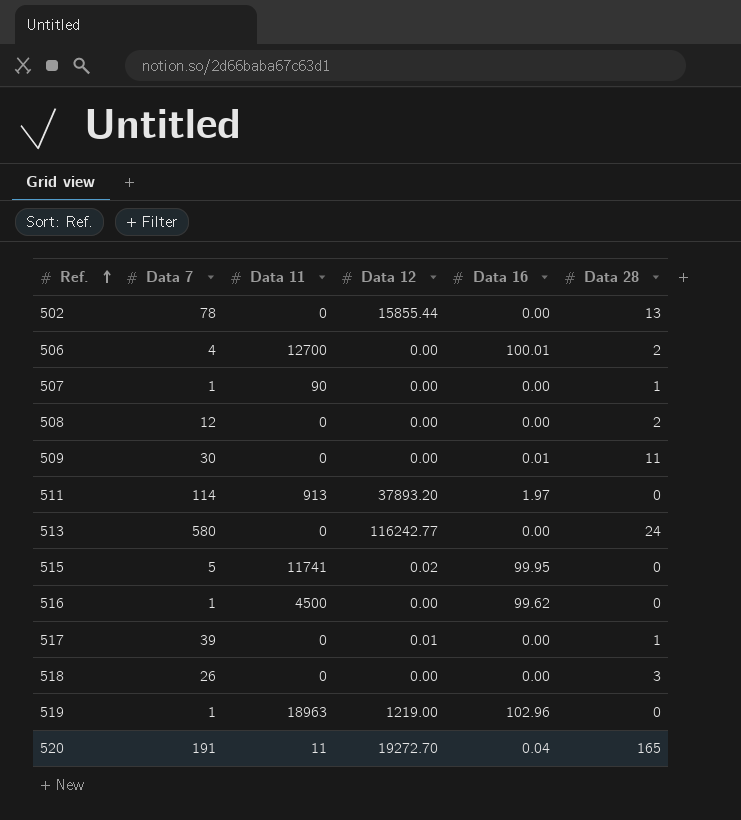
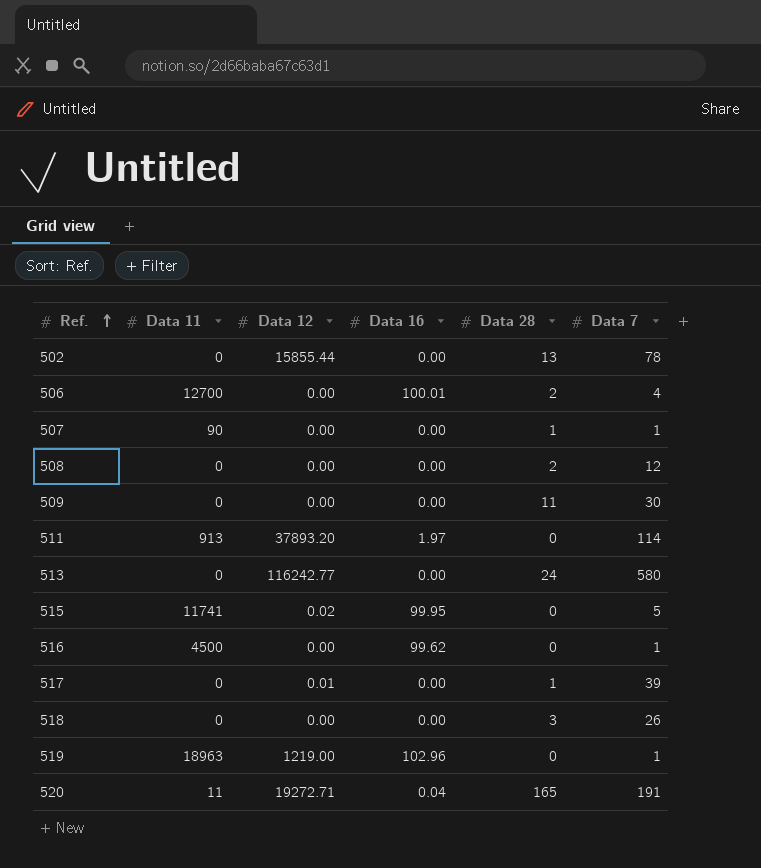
column Data 7 | position: 2 -> 6
509 | Data 16: 0.01 -> 0.00
520 | Data 12: 19272.70 -> 19272.71

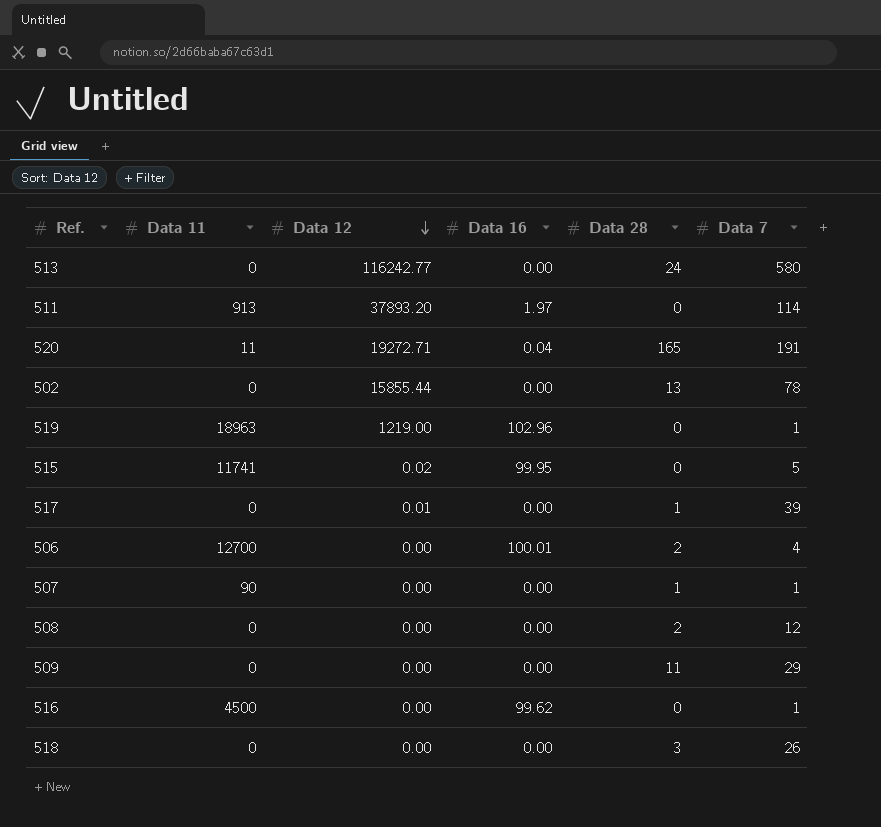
row order: Ref. ascending -> Data 12 descending
509 | Data 7: 30 -> 29

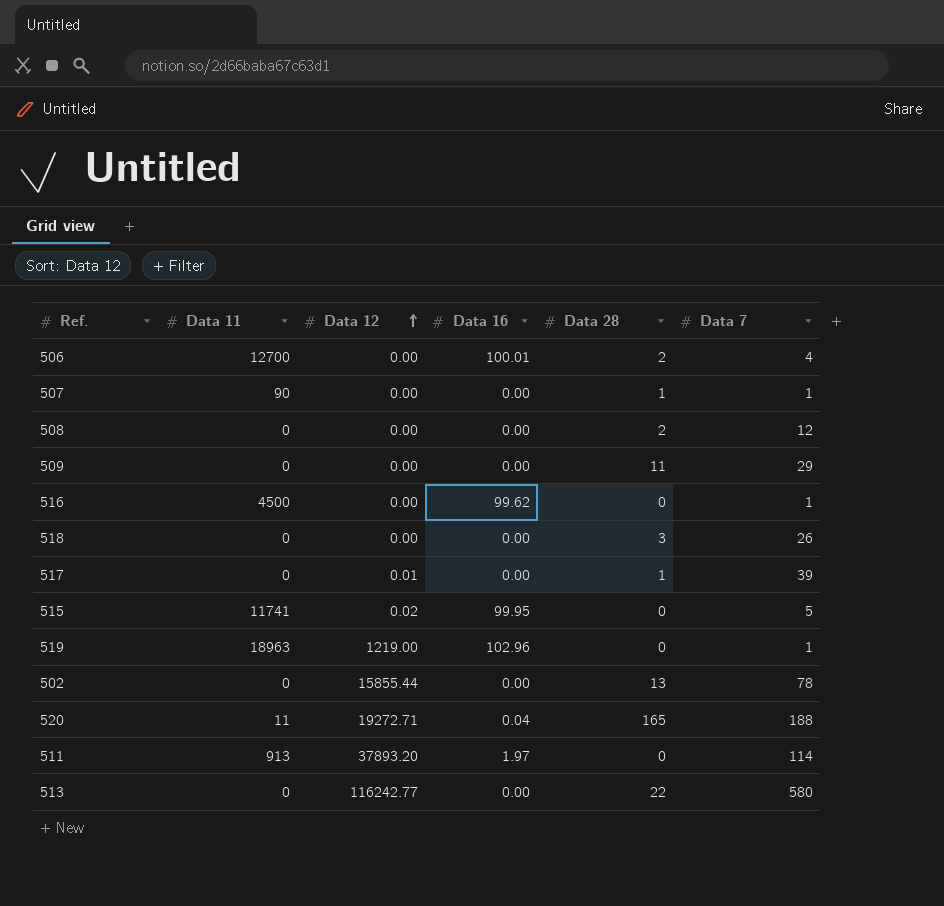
row order: Data 12 descending -> Data 12 ascending
520 | Data 7: 191 -> 188
513 | Data 28: 24 -> 22

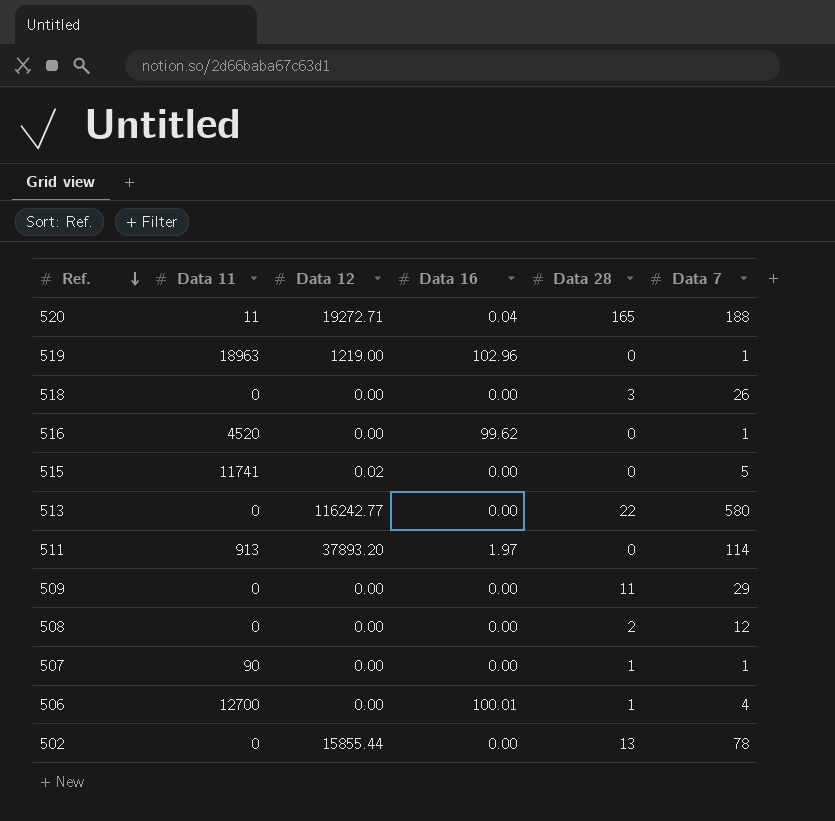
row order: Data 12 ascending -> Ref. descending
row 517: 0 | 0.01 | 0.00 | 1 | 39 -> none
516 | Data 11: 4500 -> 4520
515 | Data 16: 99.95 -> 0.00
506 | Data 28: 2 -> 1

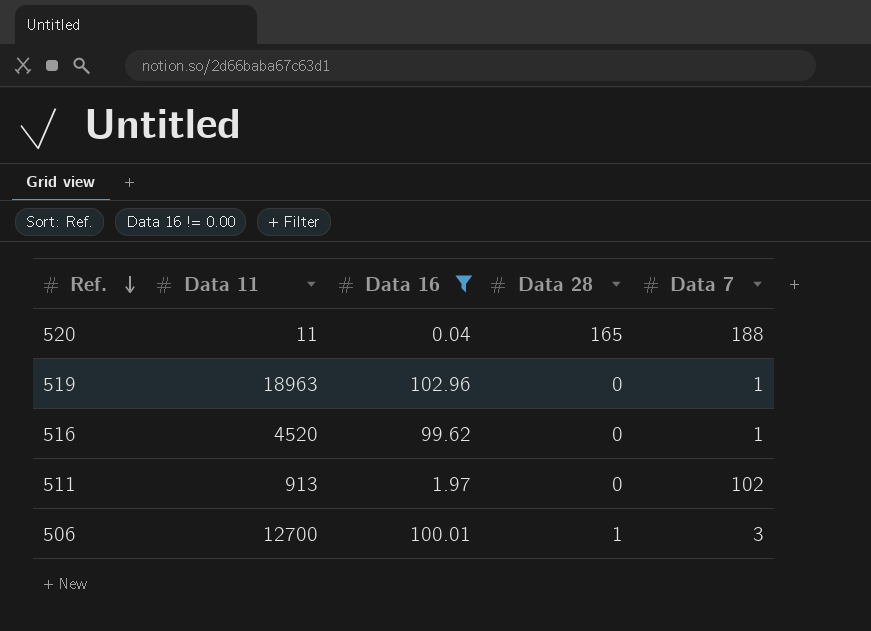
filter: none -> Data 16 != 0.00
column Data 12 | position: 3 -> none
511 | Data 7: 114 -> 102
506 | Data 7: 4 -> 3

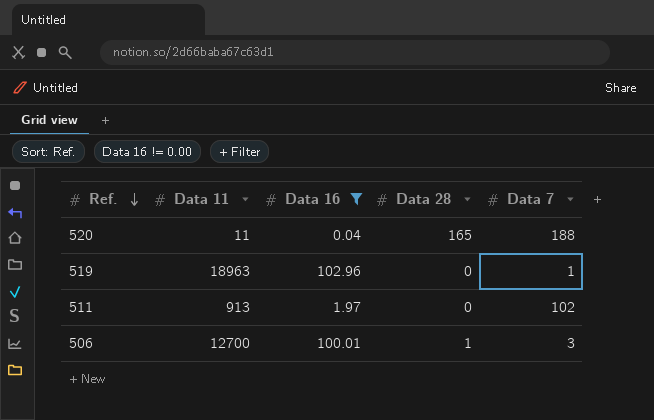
row 516: 4520 | 99.62 | 0 | 1 -> none

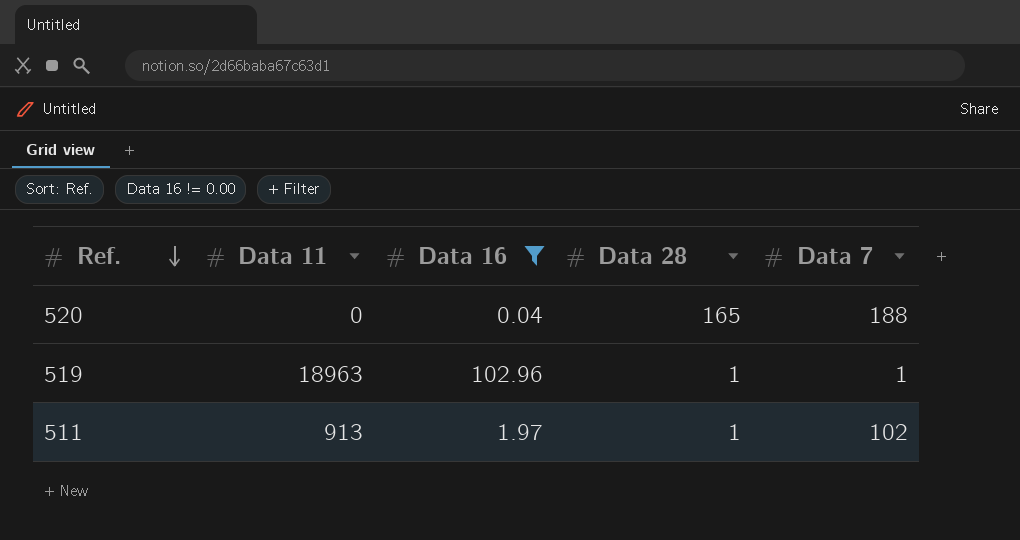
row 506: 12700 | 100.01 | 1 | 3 -> none
520 | Data 11: 11 -> 0
519 | Data 28: 0 -> 1
511 | Data 28: 0 -> 1

